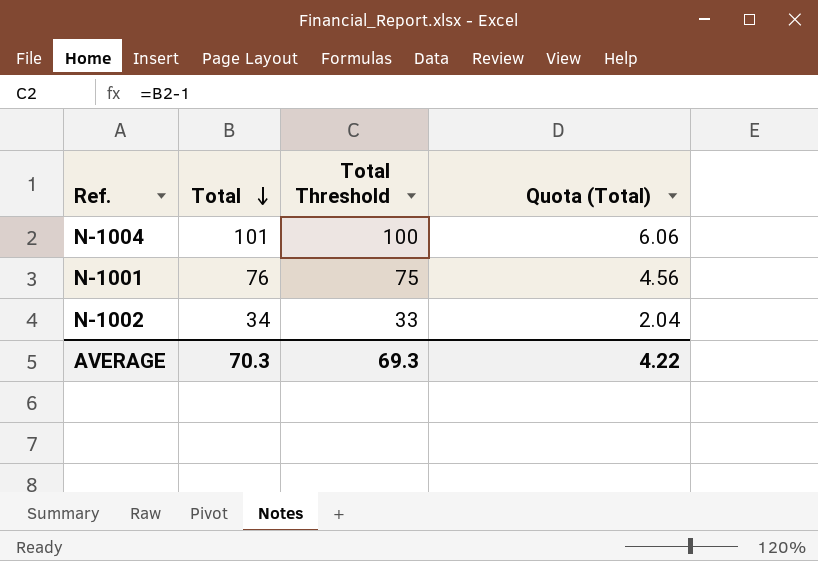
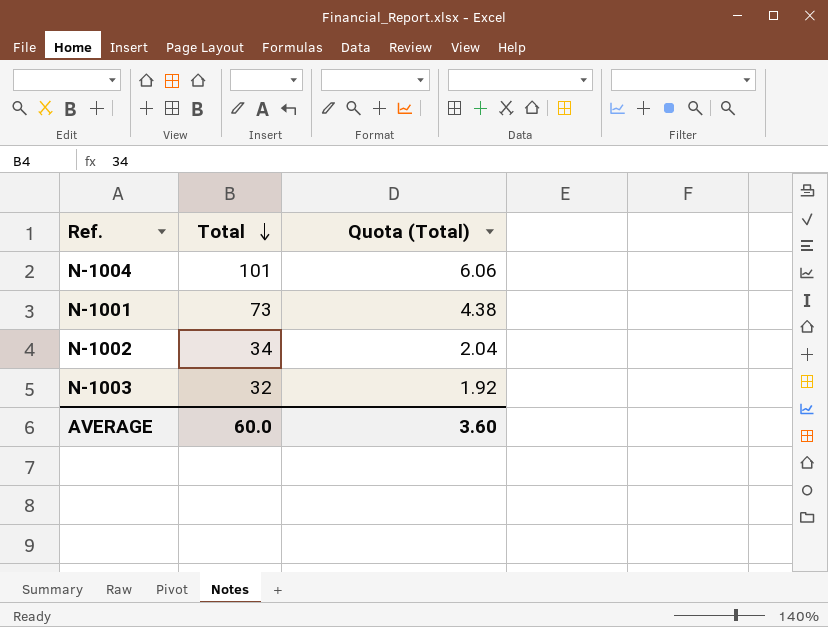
column Total Threshold | formula: [Total] - 1 -> none
N-1001 | Total: 76 -> 73
N-1001 | Quota (Total): 4.56 -> 4.38
row N-1003: none -> 32 | 1.92
AVERAGE | Total: 70.3 -> 60.0
AVERAGE | Quota (Total): 4.22 -> 3.60

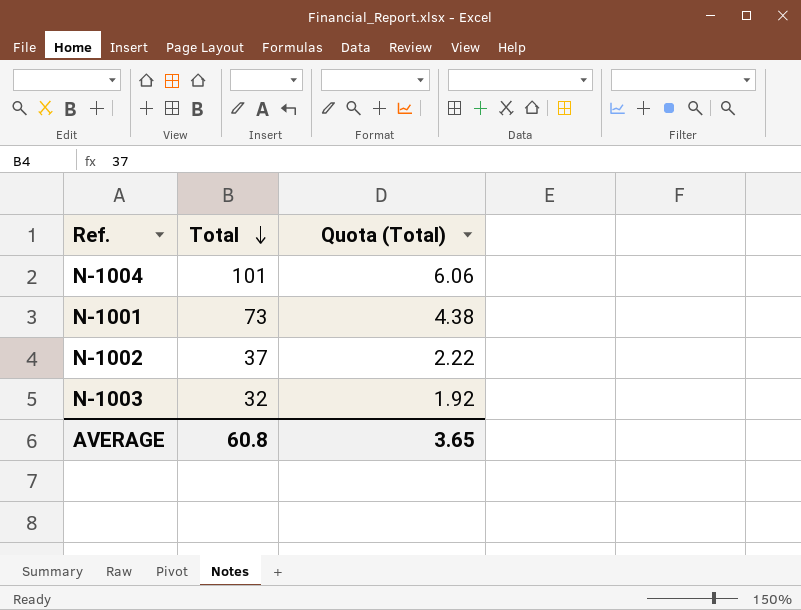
N-1002 | Total: 34 -> 37
N-1002 | Quota (Total): 2.04 -> 2.22
AVERAGE | Total: 60.0 -> 60.8
AVERAGE | Quota (Total): 3.60 -> 3.65

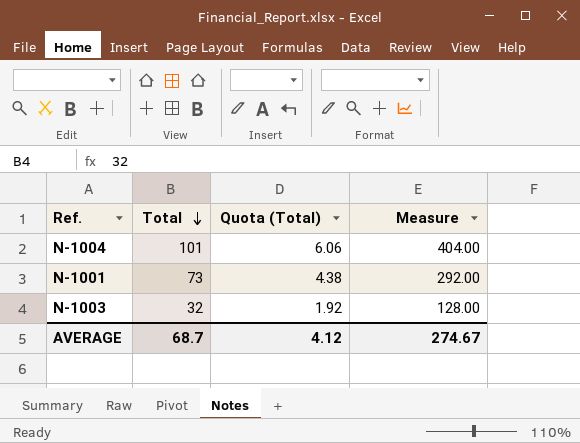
column Measure | formula: none -> [Total] * 4
row N-1002: 37 | 2.22 -> none
AVERAGE | Total: 60.8 -> 68.7
AVERAGE | Quota (Total): 3.65 -> 4.12

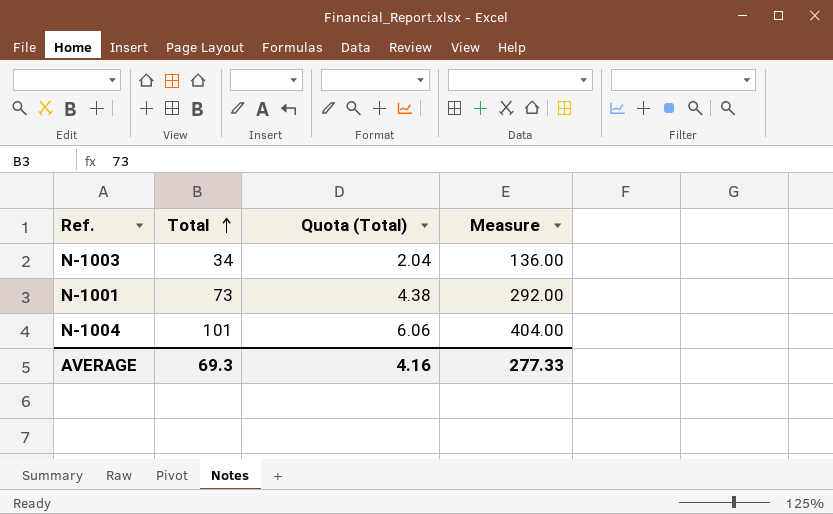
row order: Total descending -> Total ascending
N-1003 | Total: 32 -> 34
N-1003 | Quota (Total): 1.92 -> 2.04
N-1003 | Measure: 128.00 -> 136.00
AVERAGE | Total: 68.7 -> 69.3
AVERAGE | Quota (Total): 4.12 -> 4.16
AVERAGE | Measure: 274.67 -> 277.33

